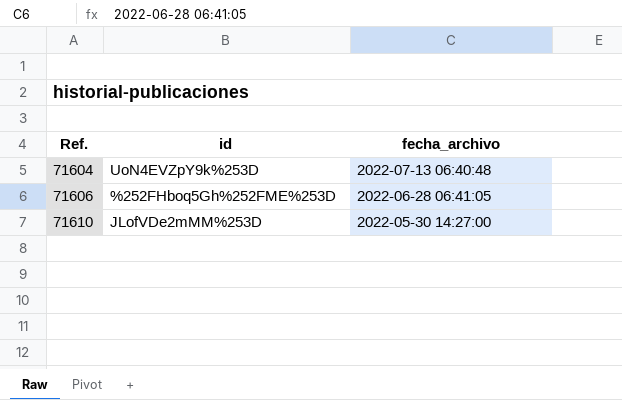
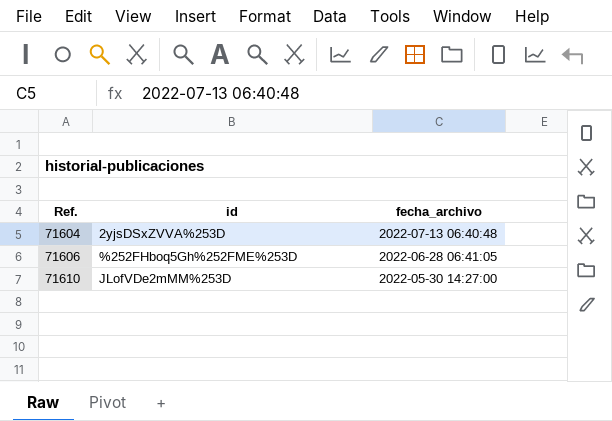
71604 | id: UoN4EVZpY9k%253D -> 2yjsDSxZVVA%253D

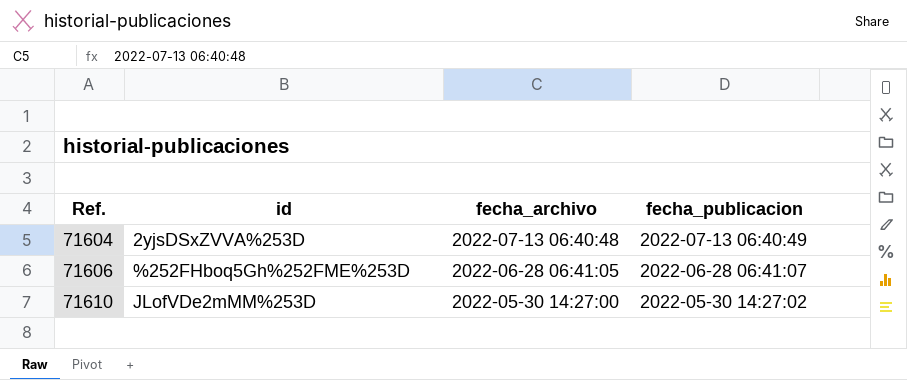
column fecha_publicacion | position: none -> 4

